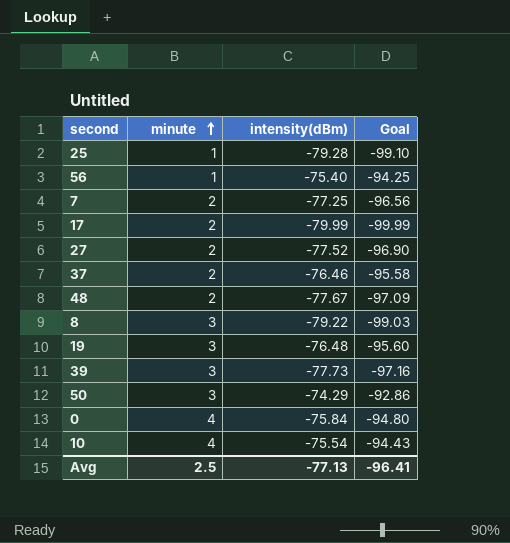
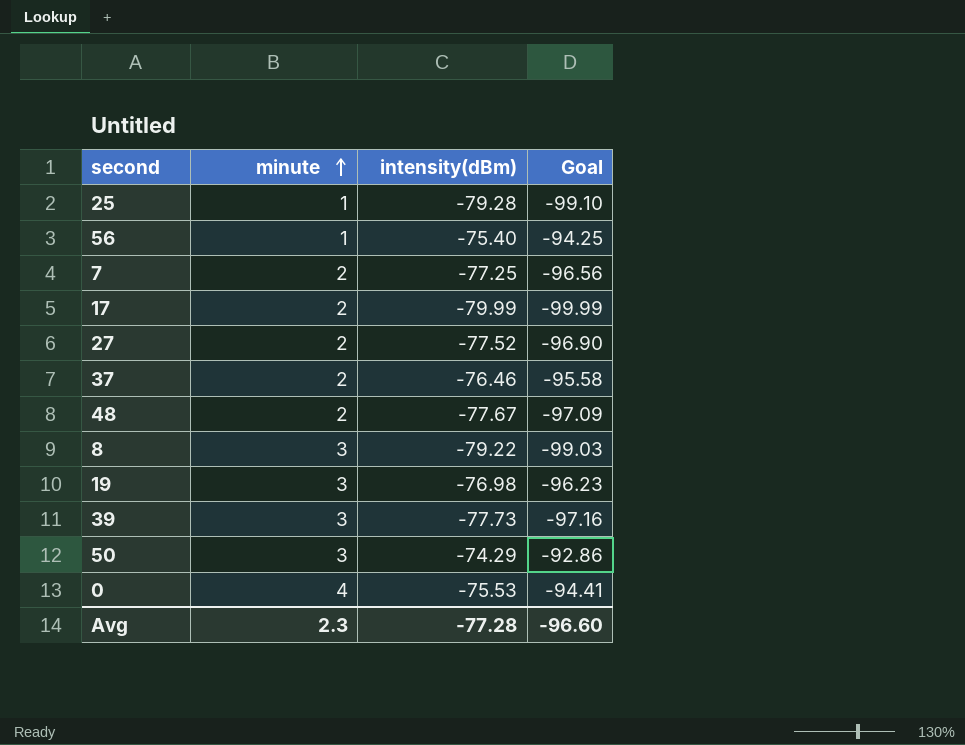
row 10: 4 | -75.54 | -94.43 -> none
19 | intensity(dBm): -76.48 -> -76.98
19 | Goal: -95.60 -> -96.23
0 | intensity(dBm): -75.84 -> -75.53
0 | Goal: -94.80 -> -94.41
Avg | minute: 2.5 -> 2.3
Avg | intensity(dBm): -77.13 -> -77.28
Avg | Goal: -96.41 -> -96.60

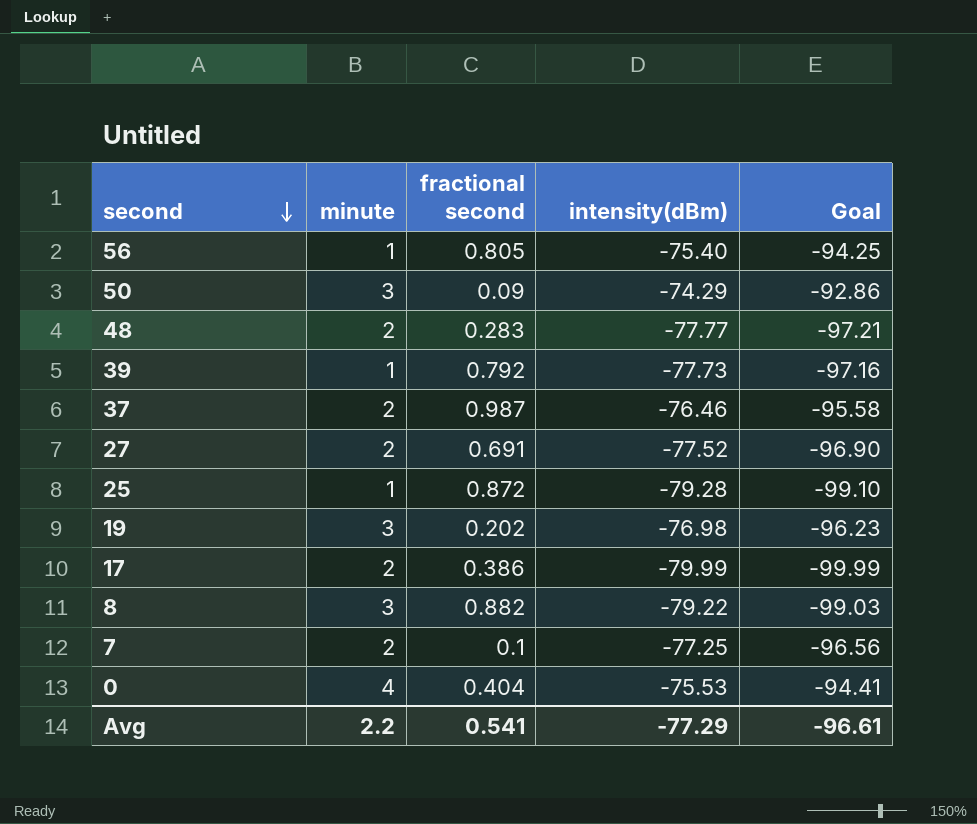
row order: minute ascending -> second descending
column fractional second | position: none -> 3
48 | intensity(dBm): -77.67 -> -77.77
48 | Goal: -97.09 -> -97.21
39 | minute: 3 -> 1
Avg | minute: 2.3 -> 2.2
Avg | intensity(dBm): -77.28 -> -77.29
Avg | Goal: -96.60 -> -96.61

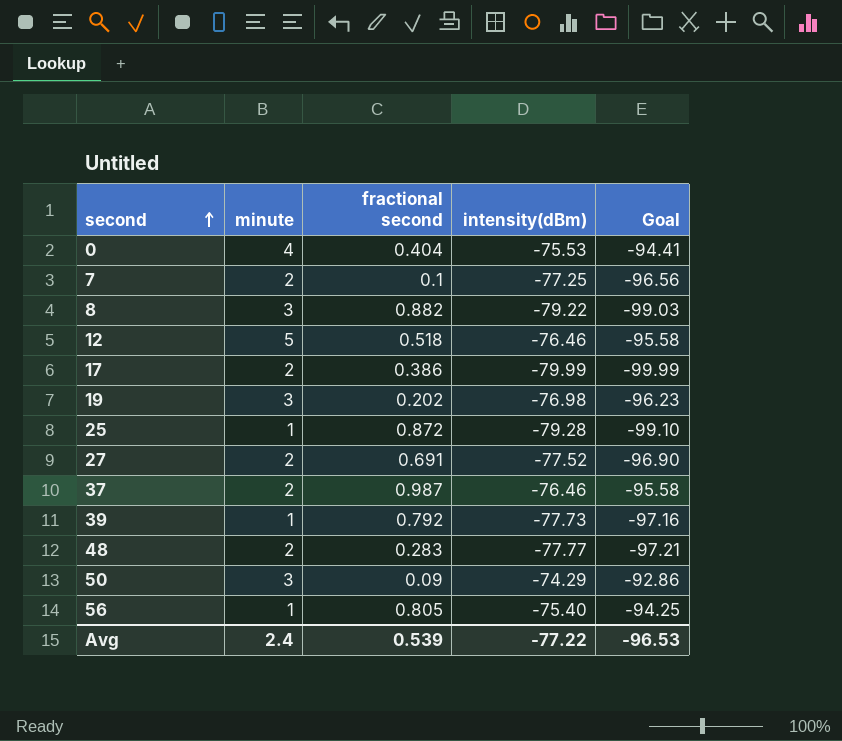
row order: second descending -> second ascending
row 12: none -> 5 | 0.518 | -76.46 | -95.58
Avg | minute: 2.2 -> 2.4
Avg | fractional second: 0.541 -> 0.539
Avg | intensity(dBm): -77.29 -> -77.22
Avg | Goal: -96.61 -> -96.53

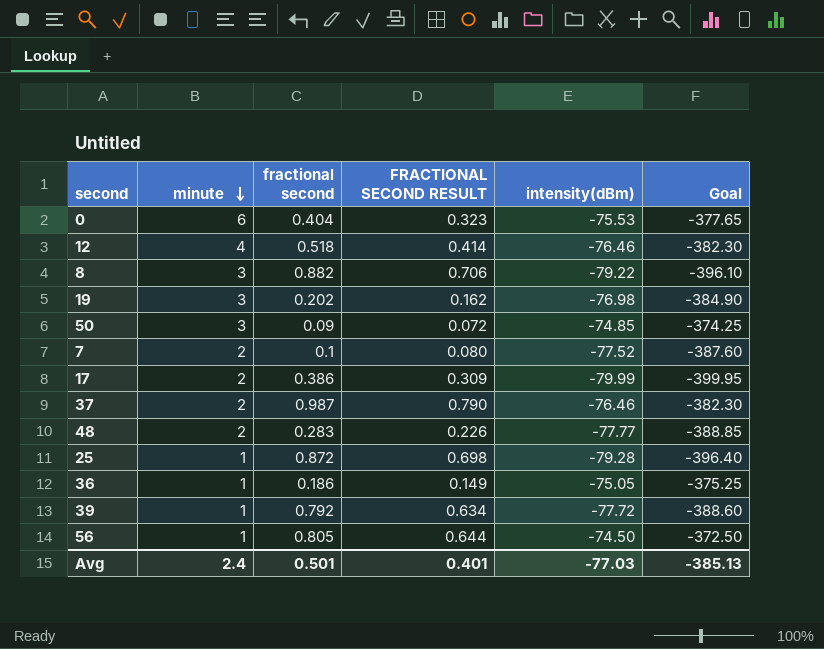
row order: second ascending -> minute descending
column FRACTIONAL SECOND RESULT | formula: none -> [fractional second] * 0.8
column Goal | formula: [intensity(dBm)] * 1.25 -> [intensity(dBm)] * 5
row 27: 2 | 0.691 | -77.52 | -96.90 -> none
0 | minute: 4 -> 6
12 | minute: 5 -> 4
50 | intensity(dBm): -74.29 -> -74.85
7 | intensity(dBm): -77.25 -> -77.52
row 36: none -> 1 | 0.186 | 0.149 | -75.05 | -375.25
39 | intensity(dBm): -77.73 -> -77.72
56 | intensity(dBm): -75.40 -> -74.50
Avg | fractional second: 0.539 -> 0.501
Avg | intensity(dBm): -77.22 -> -77.03
Avg | Goal: -96.53 -> -385.13

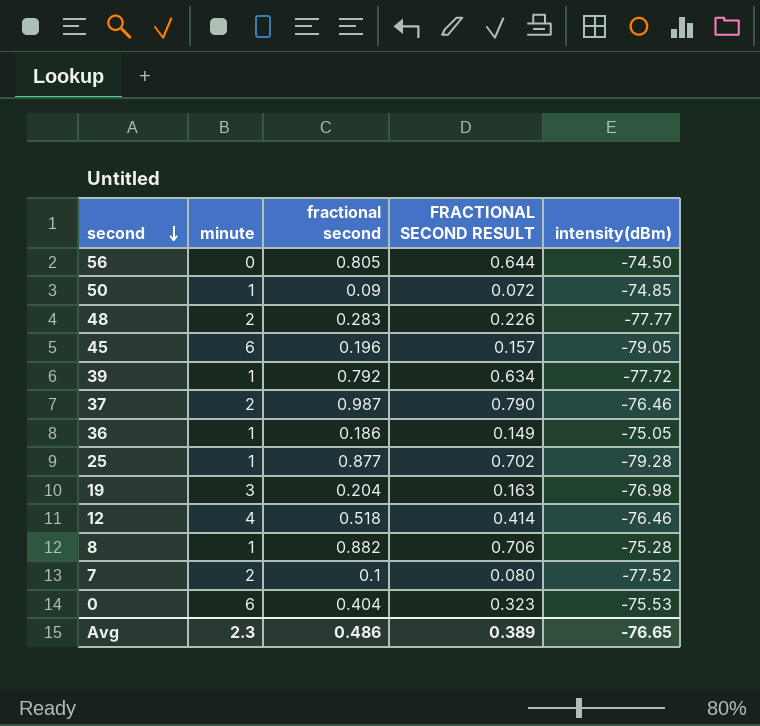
row order: minute descending -> second descending
column Goal | formula: [intensity(dBm)] * 5 -> none
row 17: 2 | 0.386 | 0.309 | -79.99 | -399.95 -> none
56 | minute: 1 -> 0
50 | minute: 3 -> 1
row 45: none -> 6 | 0.196 | 0.157 | -79.05
25 | fractional second: 0.872 -> 0.877
25 | FRACTIONAL SECOND RESULT: 0.698 -> 0.702
19 | fractional second: 0.202 -> 0.204
19 | FRACTIONAL SECOND RESULT: 0.162 -> 0.163
8 | minute: 3 -> 1
8 | intensity(dBm): -79.22 -> -75.28
Avg | minute: 2.4 -> 2.3
Avg | fractional second: 0.501 -> 0.486
Avg | FRACTIONAL SECOND RESULT: 0.401 -> 0.389
Avg | intensity(dBm): -77.03 -> -76.65

